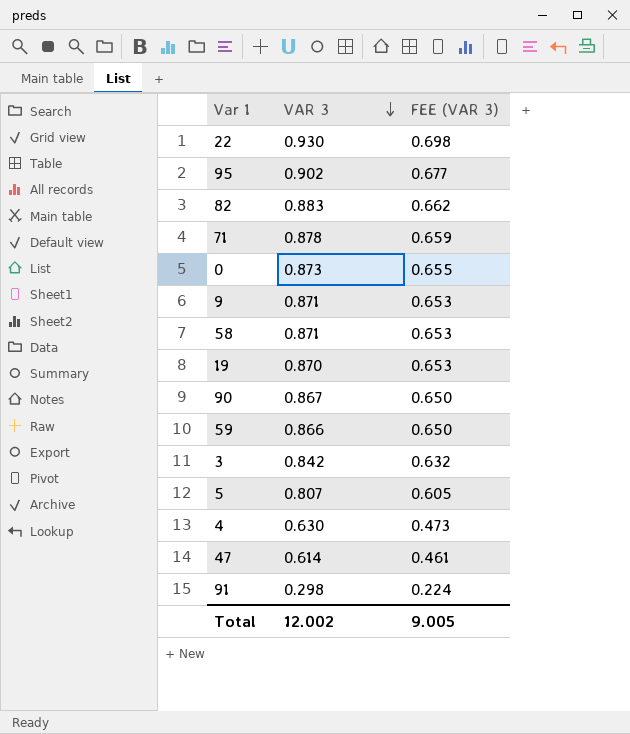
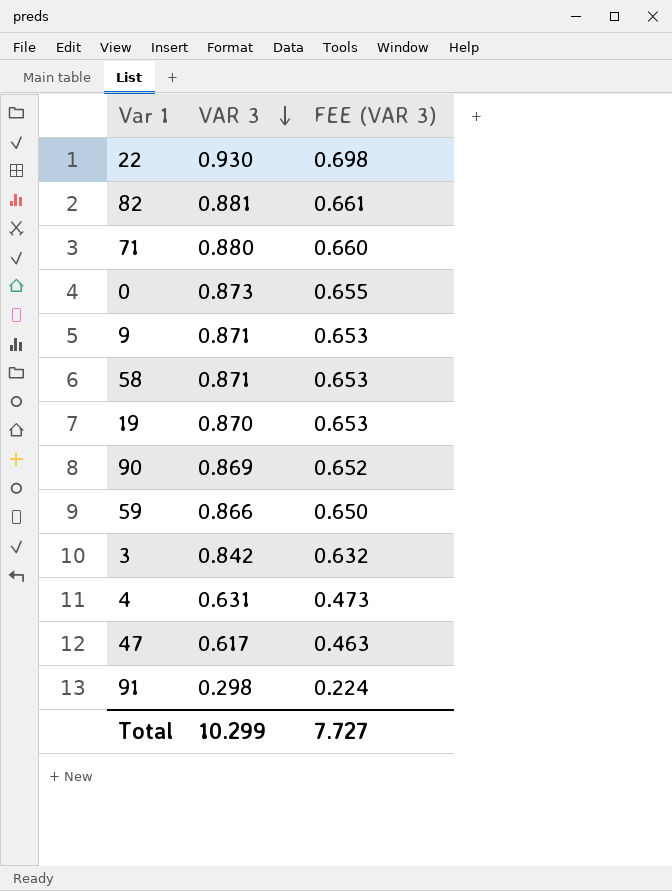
row 95: 0.902 | 0.677 -> none
row 5: 0.807 | 0.605 -> none
82 | VAR 3: 0.883 -> 0.881
82 | FEE (VAR 3): 0.662 -> 0.661
71 | VAR 3: 0.878 -> 0.880
71 | FEE (VAR 3): 0.659 -> 0.660
90 | VAR 3: 0.867 -> 0.869
90 | FEE (VAR 3): 0.650 -> 0.652
4 | VAR 3: 0.630 -> 0.631
47 | VAR 3: 0.614 -> 0.617
47 | FEE (VAR 3): 0.461 -> 0.463
Total | VAR 3: 12.002 -> 10.299
Total | FEE (VAR 3): 9.005 -> 7.727

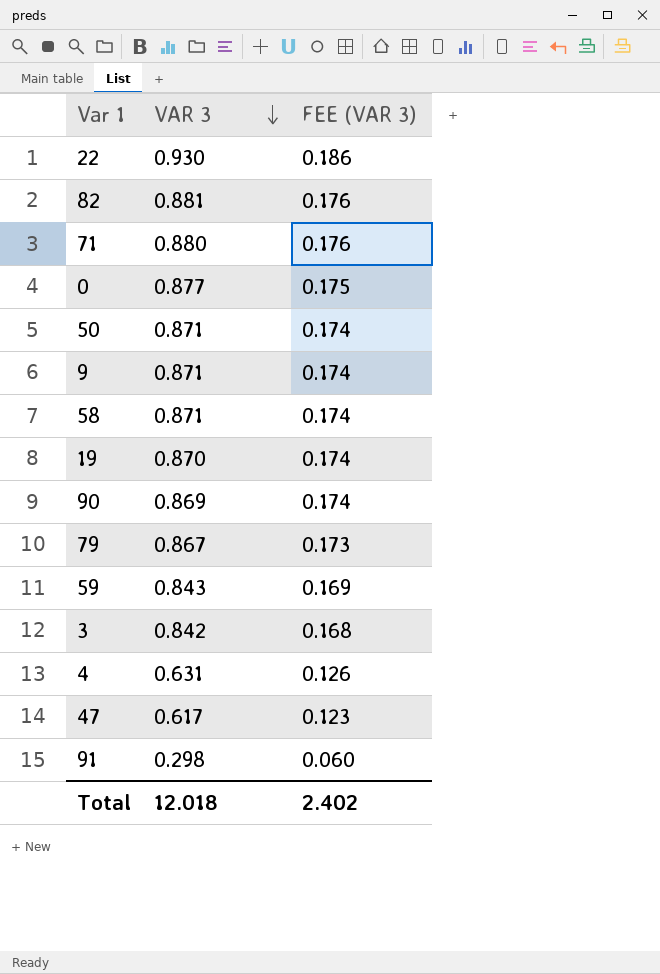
column FEE (VAR 3) | formula: [VAR 3] * 0.75 -> [VAR 3] * 0.2
0 | VAR 3: 0.873 -> 0.877
row 50: none -> 0.871 | 0.174
row 79: none -> 0.867 | 0.173
59 | VAR 3: 0.866 -> 0.843
Total | VAR 3: 10.299 -> 12.018
Total | FEE (VAR 3): 7.727 -> 2.402

